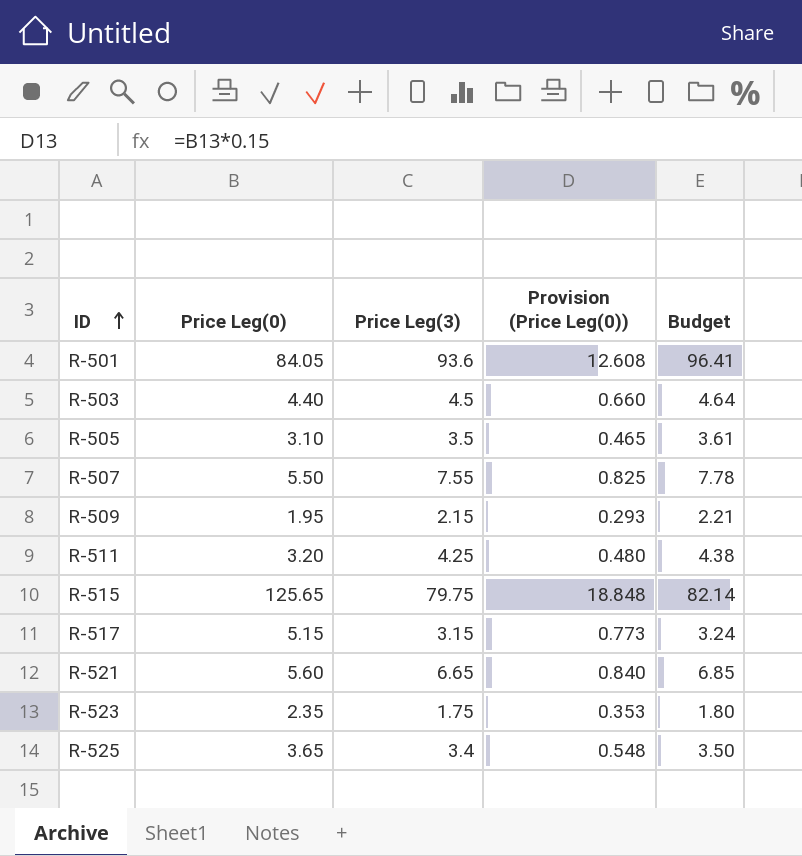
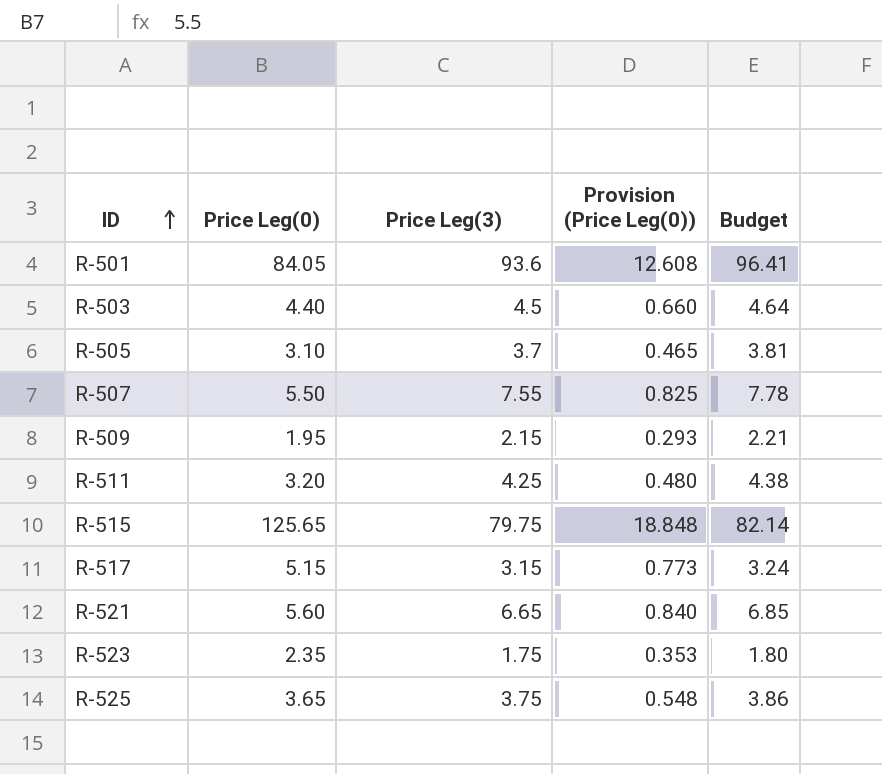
R-505 | Price Leg(3): 3.5 -> 3.7
R-505 | Budget: 3.61 -> 3.81
R-525 | Price Leg(3): 3.4 -> 3.75
R-525 | Budget: 3.50 -> 3.86

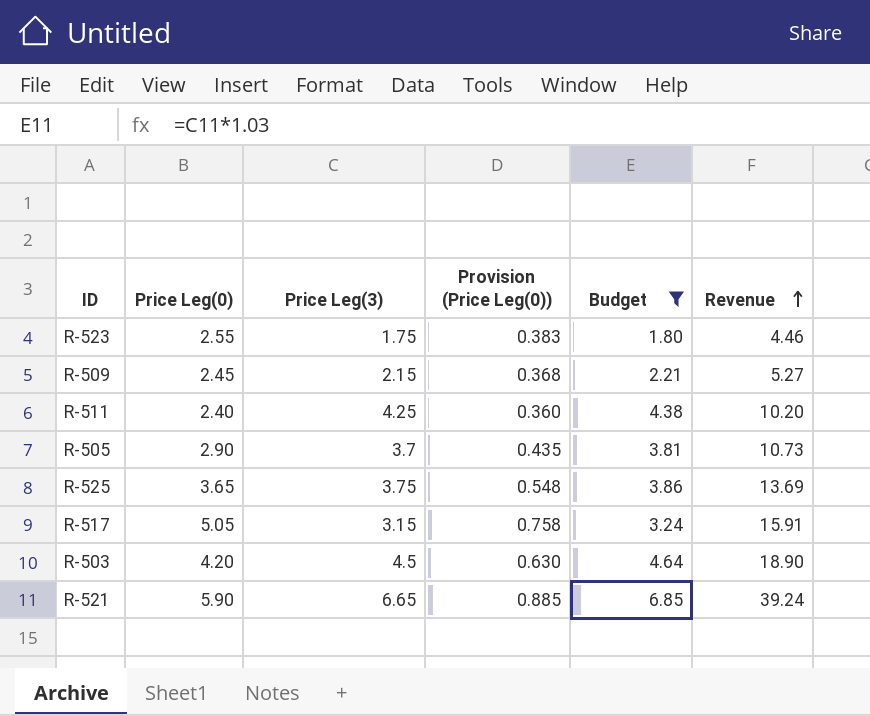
filter: none -> Budget <= 6.85
row order: ID ascending -> Revenue ascending
column Revenue | formula: none -> [Price Leg(0)] * [Price Leg(3)]
R-523 | Price Leg(0): 2.35 -> 2.55
R-523 | Provision (Price Leg(0)): 0.353 -> 0.383
R-509 | Price Leg(0): 1.95 -> 2.45
R-509 | Provision (Price Leg(0)): 0.293 -> 0.368
R-511 | Price Leg(0): 3.20 -> 2.40
R-511 | Provision (Price Leg(0)): 0.480 -> 0.360
R-505 | Price Leg(0): 3.10 -> 2.90
R-505 | Provision (Price Leg(0)): 0.465 -> 0.435
R-517 | Price Leg(0): 5.15 -> 5.05
R-517 | Provision (Price Leg(0)): 0.773 -> 0.758
R-503 | Price Leg(0): 4.40 -> 4.20
R-503 | Provision (Price Leg(0)): 0.660 -> 0.630
R-521 | Price Leg(0): 5.60 -> 5.90
R-521 | Provision (Price Leg(0)): 0.840 -> 0.885

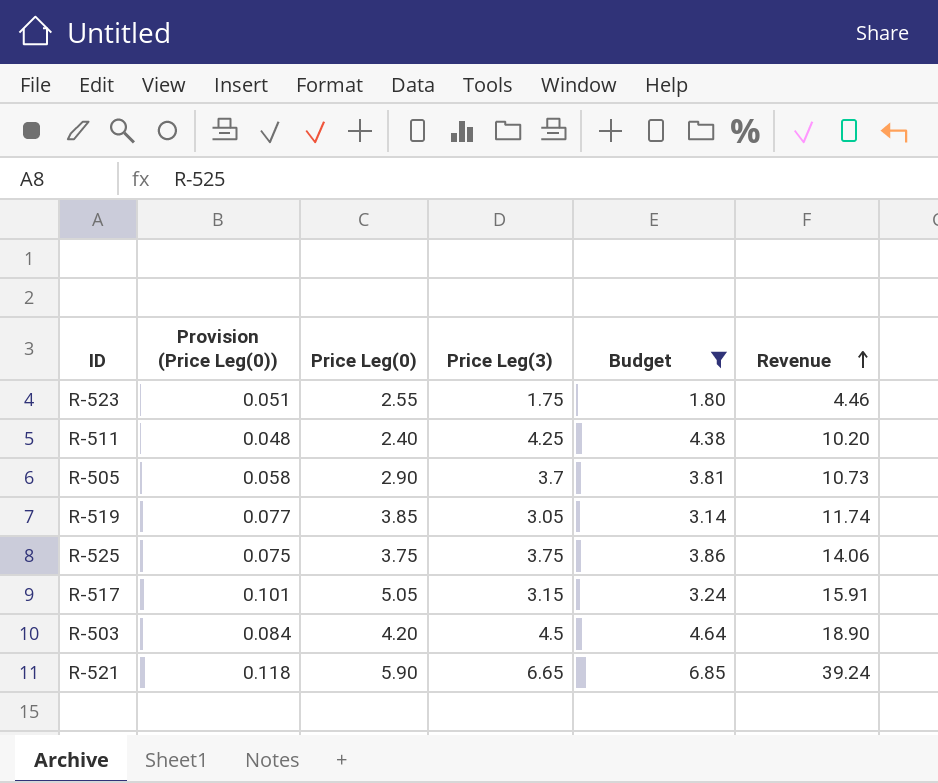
column Provision (Price Leg(0)) | formula: [Price Leg(0)] * 0.15 -> [Price Leg(0)] * 0.02
column Provision (Price Leg(0)) | position: 4 -> 2
row R-509: 2.45 | 2.15 | 0.368 | 2.21 | 5.27 -> none
row R-519: none -> 0.077 | 3.85 | 3.05 | 3.14 | 11.74
R-525 | Price Leg(0): 3.65 -> 3.75
R-525 | Revenue: 13.69 -> 14.06

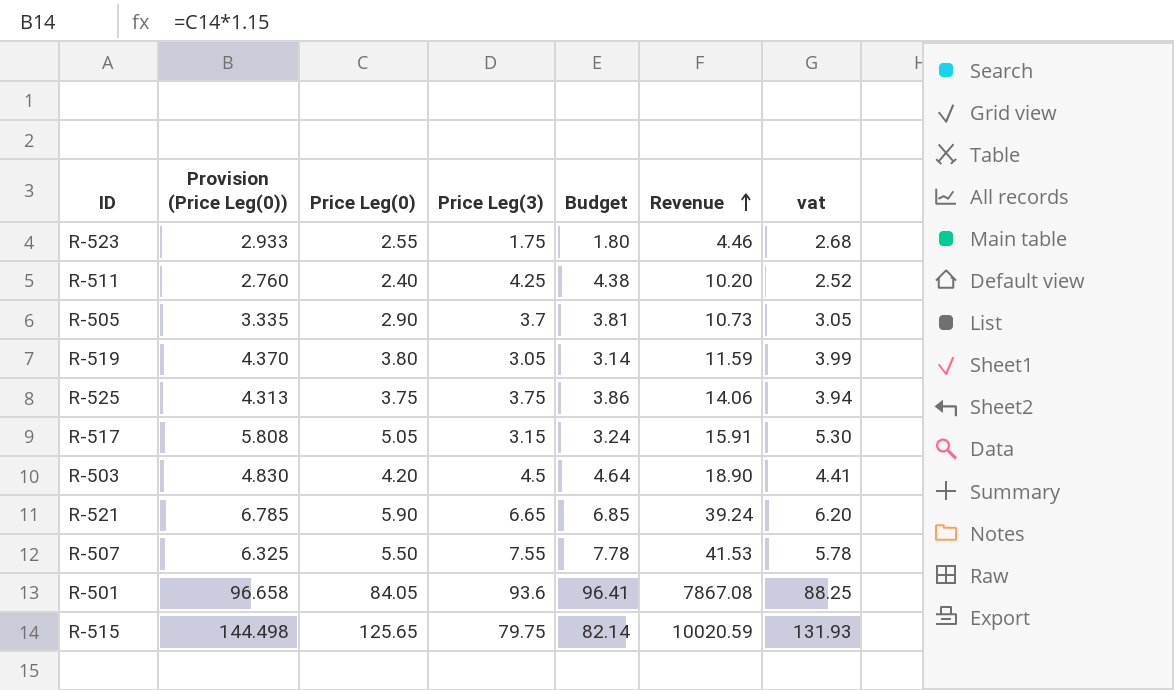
filter: Budget <= 6.85 -> none
column Provision (Price Leg(0)) | formula: [Price Leg(0)] * 0.02 -> [Price Leg(0)] * 1.15
column vat | formula: none -> [Price Leg(0)] * 1.05
R-519 | Price Leg(0): 3.85 -> 3.80
R-519 | Revenue: 11.74 -> 11.59

